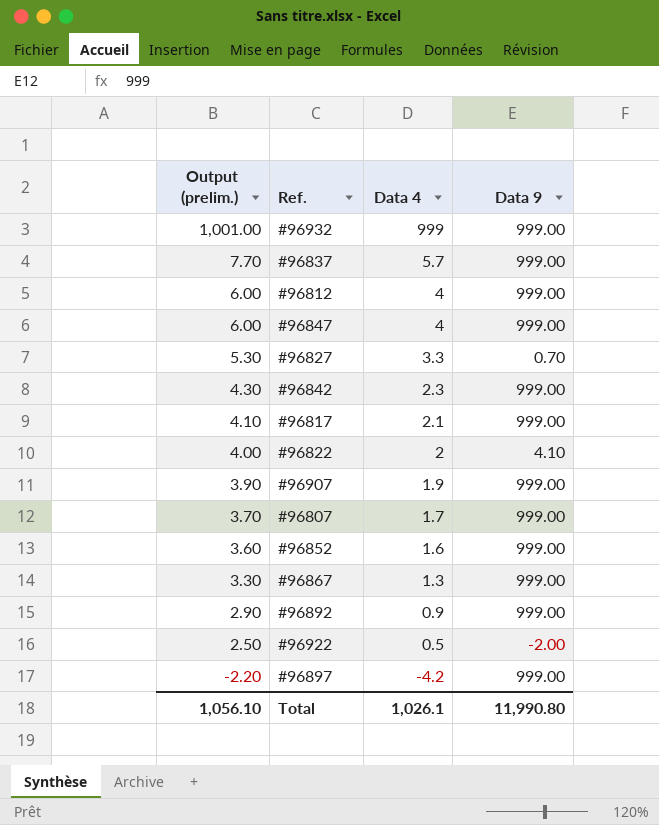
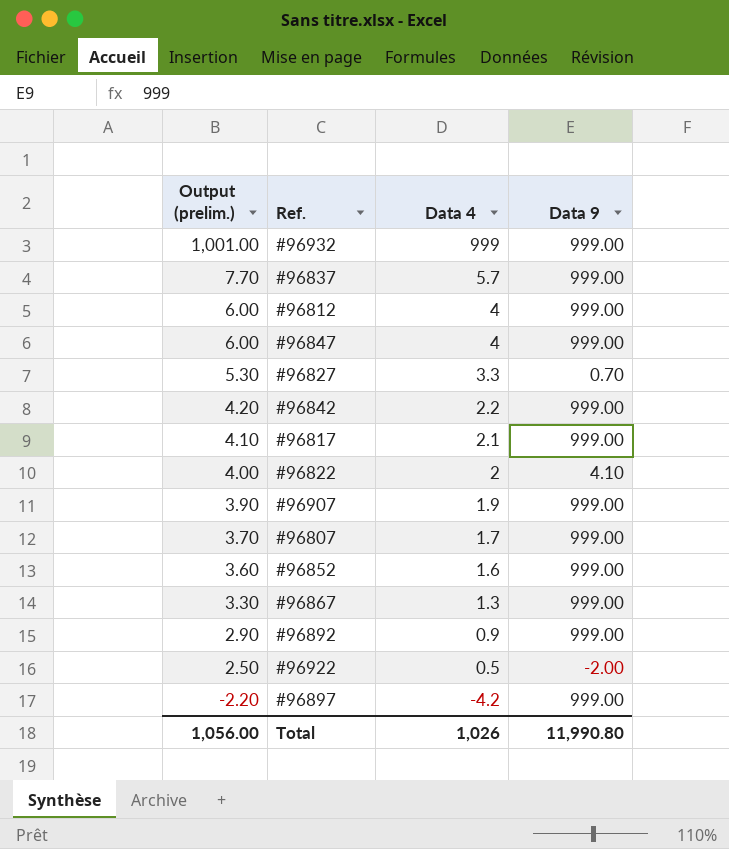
#96842 | Output (prelim.): 4.30 -> 4.20
#96842 | Data 4: 2.3 -> 2.2
Total | Output (prelim.): 1,056.10 -> 1,056.00
Total | Data 4: 1,026.1 -> 1,026

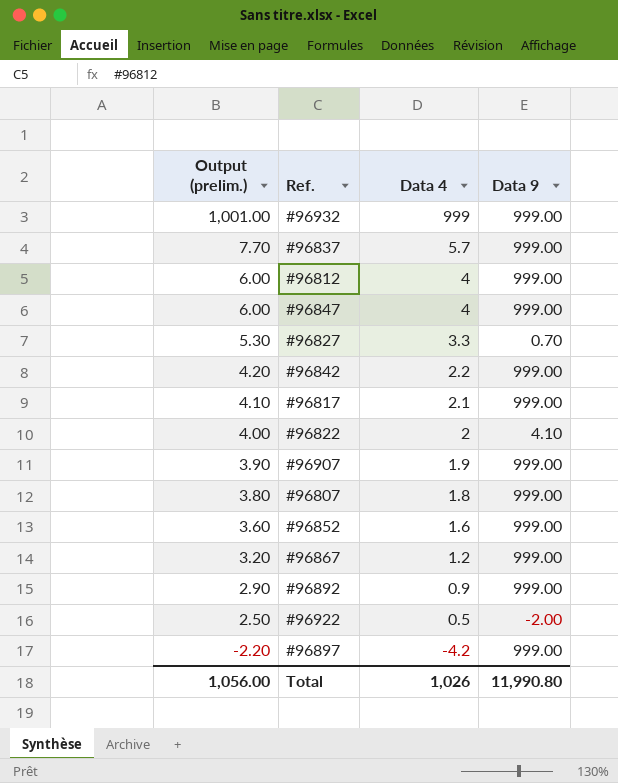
#96807 | Output (prelim.): 3.70 -> 3.80
#96807 | Data 4: 1.7 -> 1.8
#96867 | Output (prelim.): 3.30 -> 3.20
#96867 | Data 4: 1.3 -> 1.2

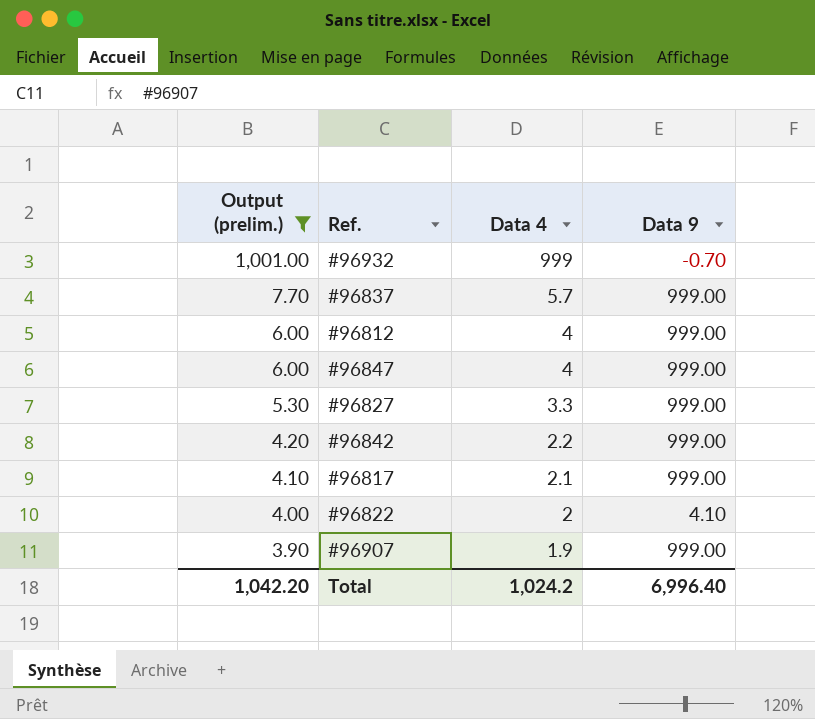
filter: none -> Output (prelim.) >= 3.90
#96932 | Data 9: 999.00 -> -0.70
#96827 | Data 9: 0.70 -> 999.00
Total | Output (prelim.): 1,056.00 -> 1,042.20
Total | Data 4: 1,026 -> 1,024.2
Total | Data 9: 11,990.80 -> 6,996.40

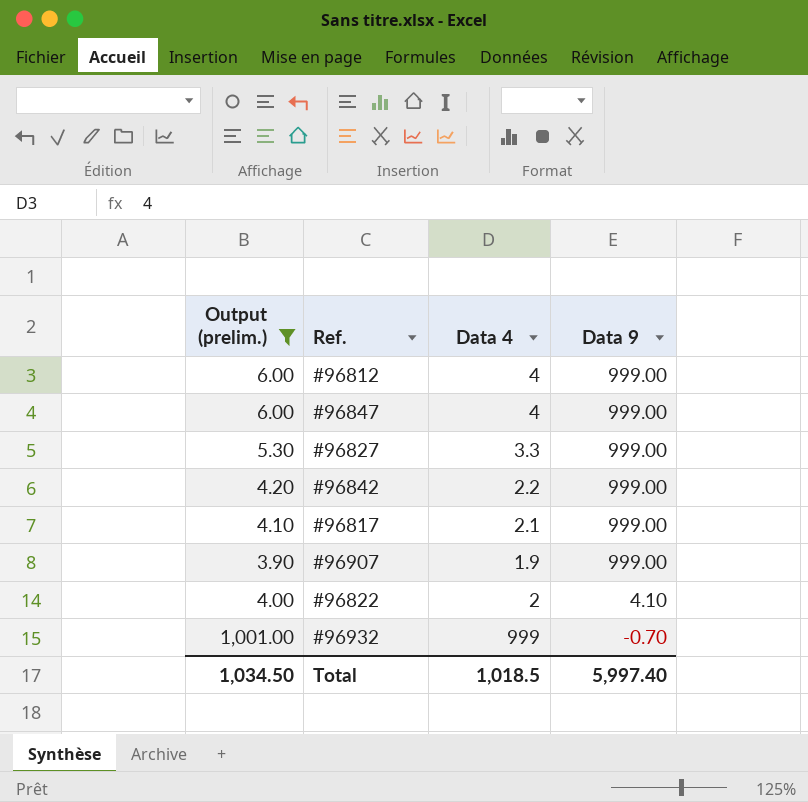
row order: Output (prelim.) descending -> Data 9 descending
row #96837: 7.70 | 5.7 | 999.00 -> none
Total | Output (prelim.): 1,042.20 -> 1,034.50
Total | Data 4: 1,024.2 -> 1,018.5
Total | Data 9: 6,996.40 -> 5,997.40

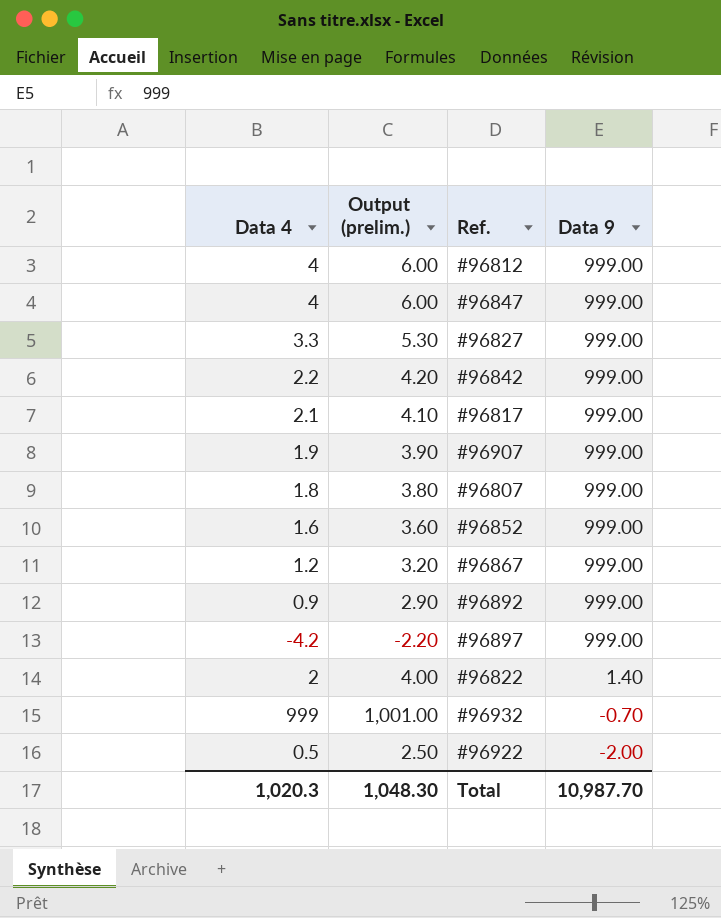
filter: Output (prelim.) >= 3.90 -> none
column Data 4 | position: 3 -> 1
#96822 | Data 9: 4.10 -> 1.40
Total | Data 4: 1,018.5 -> 1,020.3
Total | Output (prelim.): 1,034.50 -> 1,048.30
Total | Data 9: 5,997.40 -> 10,987.70

